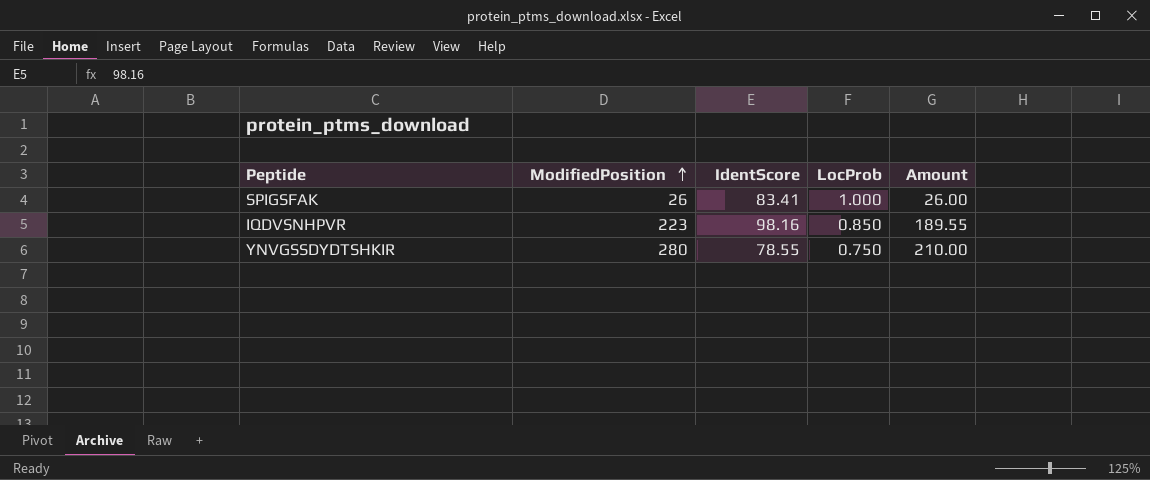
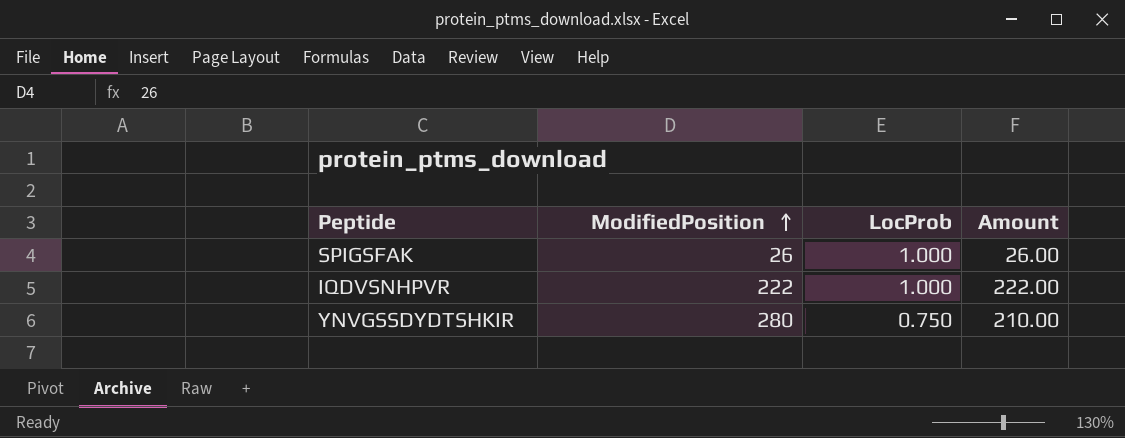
column IdentScore | position: 3 -> none
IQDVSNHPVR | ModifiedPosition: 223 -> 222
IQDVSNHPVR | LocProb: 0.850 -> 1.000
IQDVSNHPVR | Amount: 189.55 -> 222.00

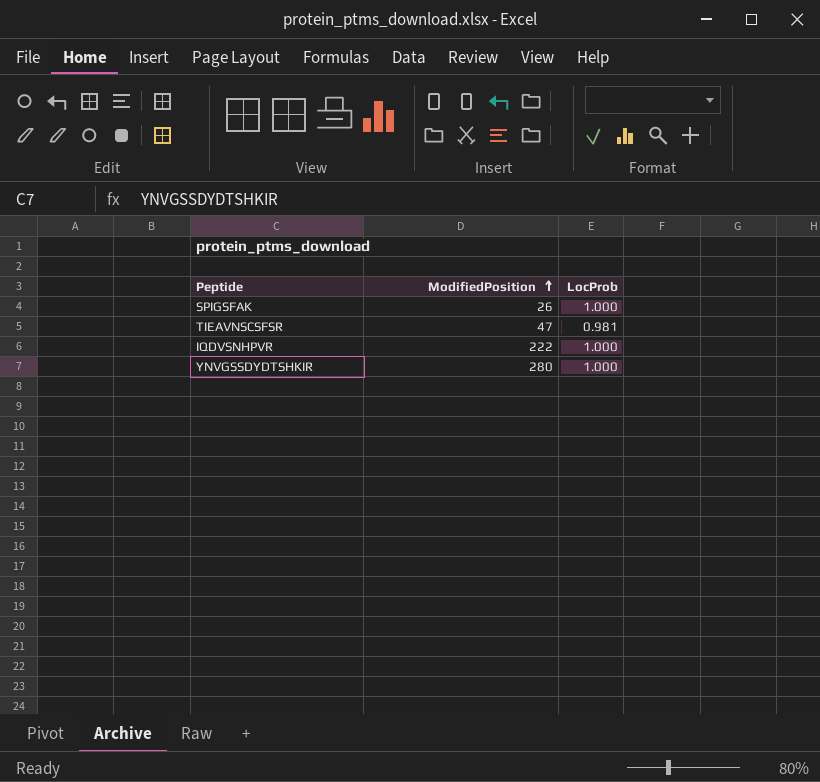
column Amount | formula: [ModifiedPosition] * [LocProb] -> none
row TIEAVNSCSFSR: none -> 47 | 0.981
YNVGSSDYDTSHKIR | LocProb: 0.750 -> 1.000

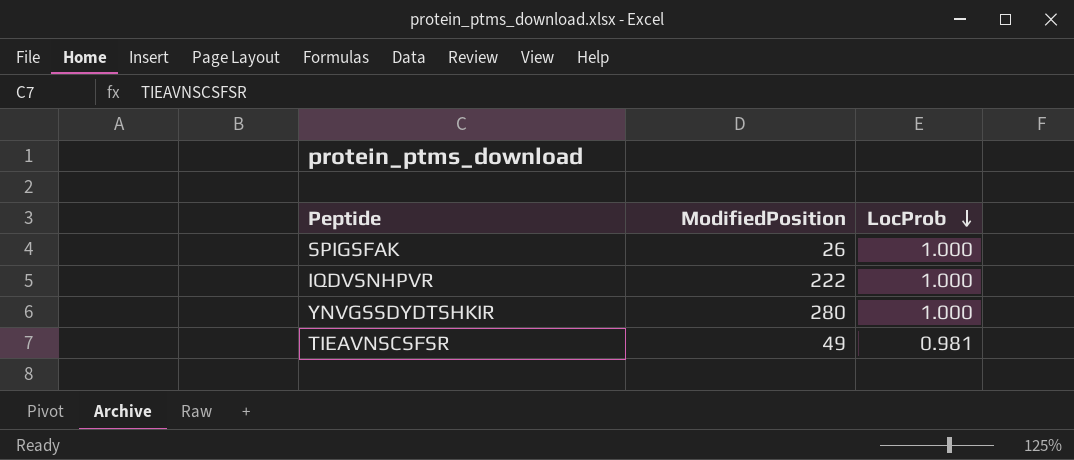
row order: ModifiedPosition ascending -> LocProb descending
TIEAVNSCSFSR | ModifiedPosition: 47 -> 49

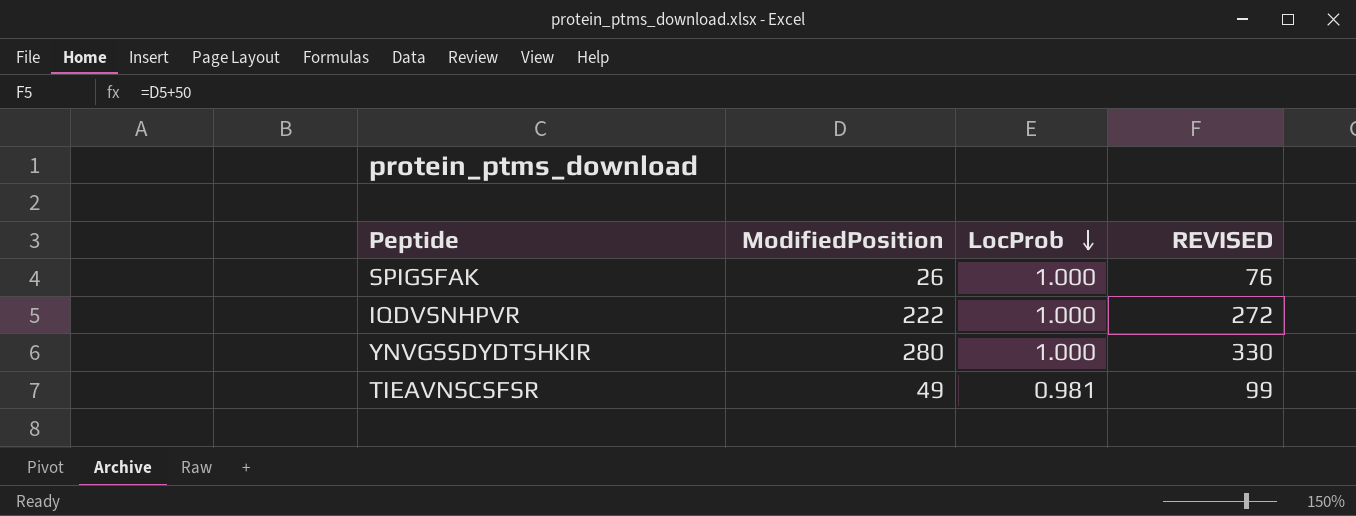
column REVISED | formula: none -> [ModifiedPosition] + 50

